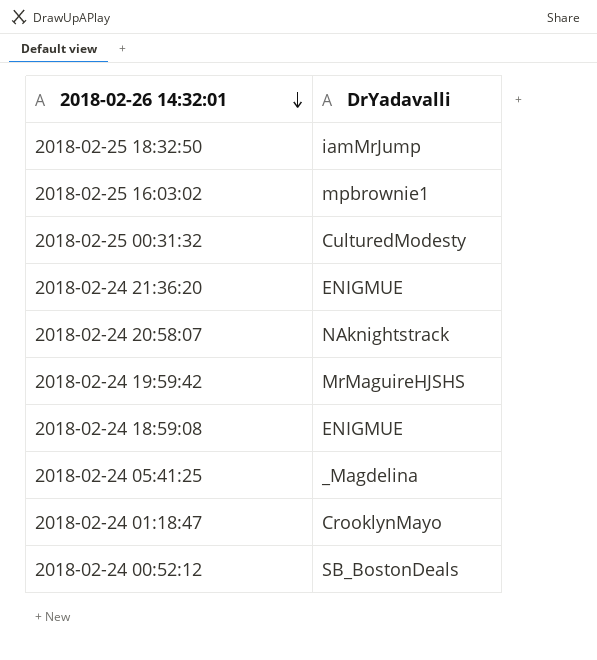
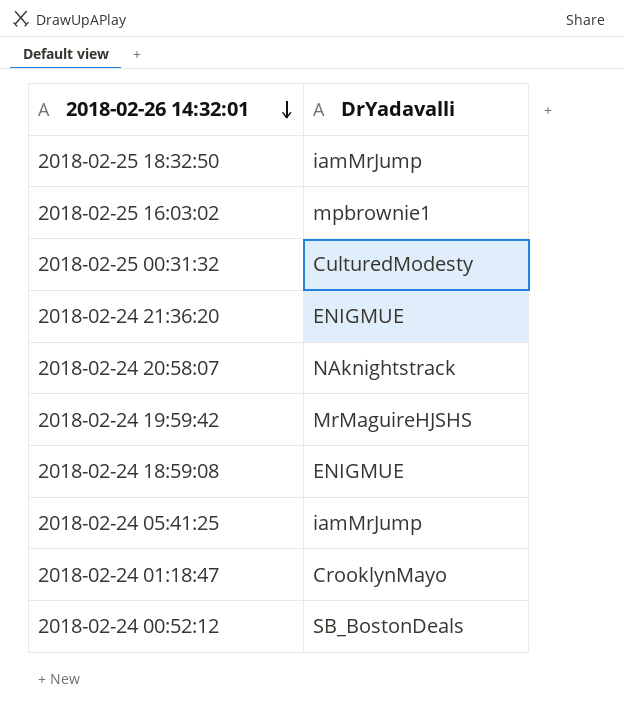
2018-02-24 05:41:25 | DrYadavalli: _Magdelina -> iamMrJump

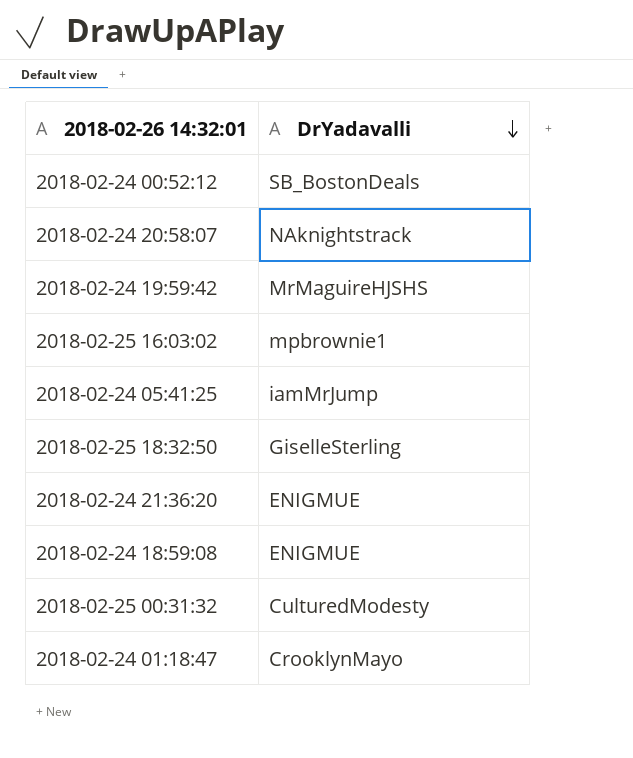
row order: 2018-02-26 14:32:01 descending -> DrYadavalli descending
2018-02-25 18:32:50 | DrYadavalli: iamMrJump -> GiselleSterling

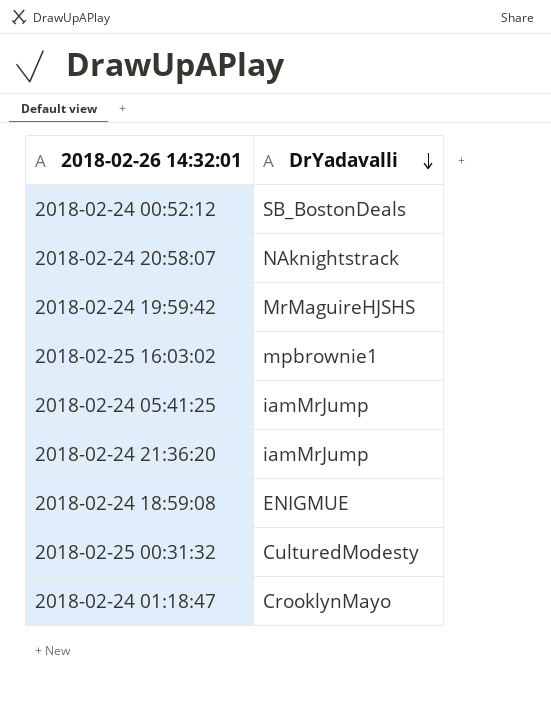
row 2018-02-25 18:32:50: GiselleSterling -> none
2018-02-24 21:36:20 | DrYadavalli: ENIGMUE -> iamMrJump

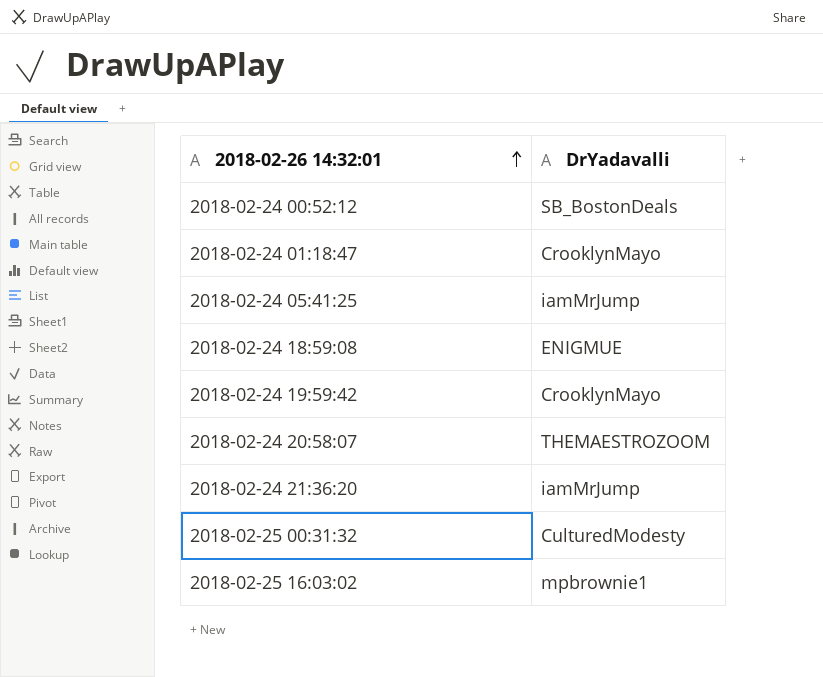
row order: DrYadavalli descending -> 2018-02-26 14:32:01 ascending
2018-02-24 19:59:42 | DrYadavalli: MrMaguireHJSHS -> CrooklynMayo
2018-02-24 20:58:07 | DrYadavalli: NAknightstrack -> THEMAESTROZOOM

